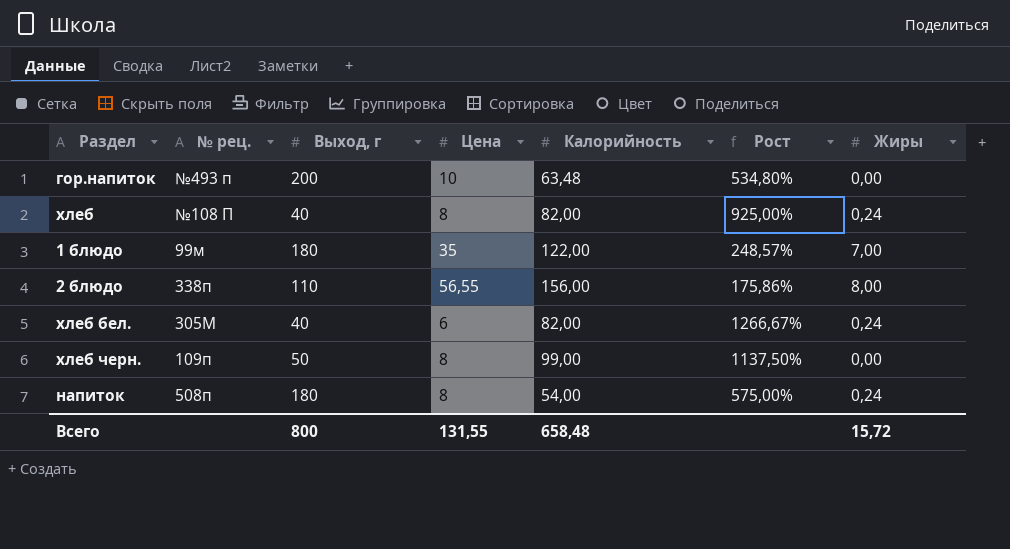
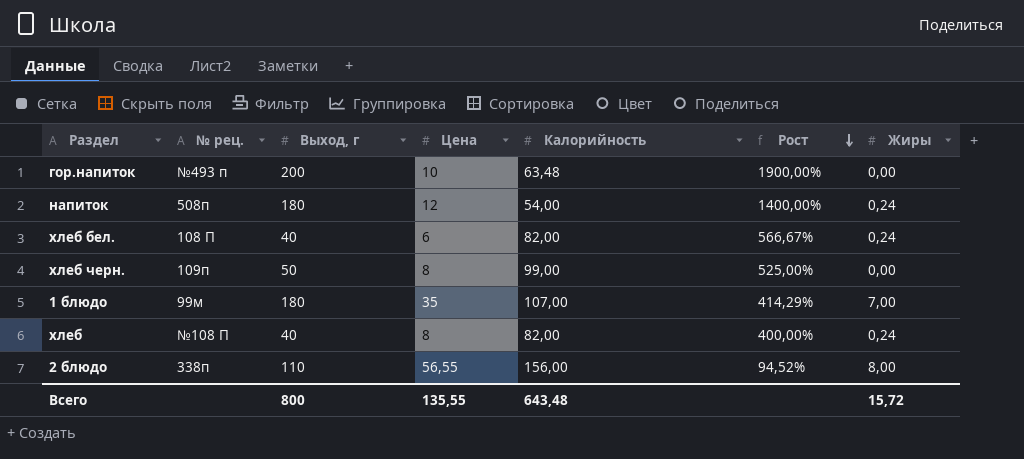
row order: none -> Рост descending
column Рост | formula: ([Калорийность] - [Цена]) / [Цена] -> ([Выход, г] - [Цена]) / [Цена]
напиток | Цена: 8 -> 12
хлеб бел. | № рец.: 305M -> 108 П
1 блюдо | Калорийность: 122,00 -> 107,00
Всего | Цена: 131,55 -> 135,55
Всего | Калорийность: 658,48 -> 643,48

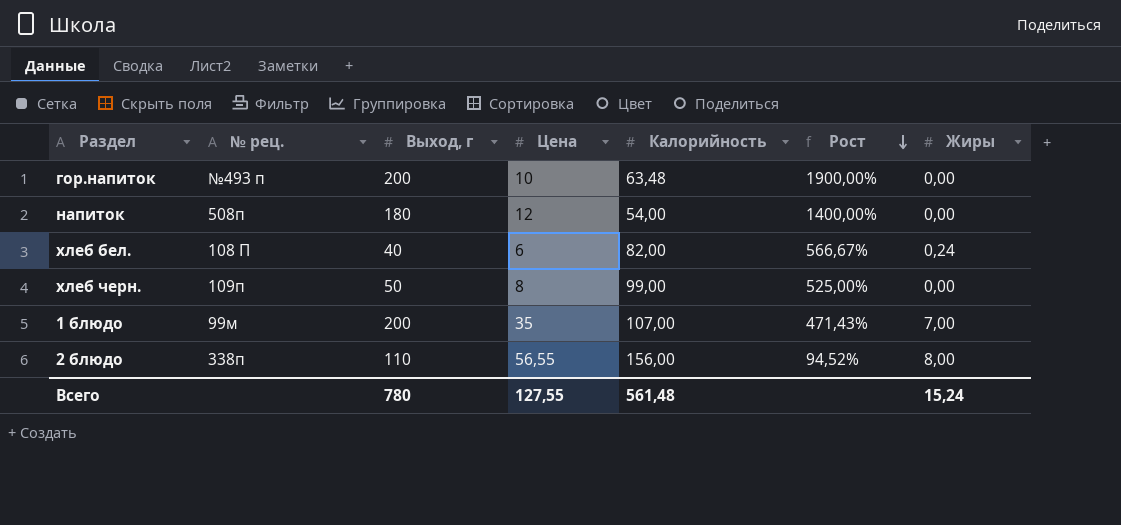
row хлеб: №108 П | 40 | 8 | 82,00 | 400,00% | 0,24 -> none
напиток | Жиры: 0,24 -> 0,00
1 блюдо | Выход, г: 180 -> 200
1 блюдо | Рост: 414,29% -> 471,43%
Всего | Выход, г: 800 -> 780
Всего | Цена: 135,55 -> 127,55
Всего | Калорийность: 643,48 -> 561,48
Всего | Жиры: 15,72 -> 15,24

